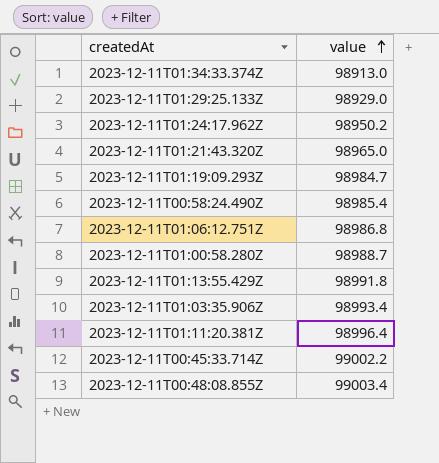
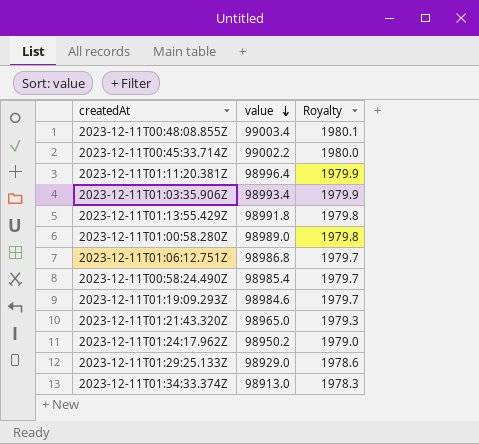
row order: value ascending -> value descending
column Royalty | formula: none -> [value] * 0.02
2023-12-11T01:00:58.280Z | value: 98988.7 -> 98989.0
2023-12-11T01:19:09.293Z | value: 98984.7 -> 98984.6

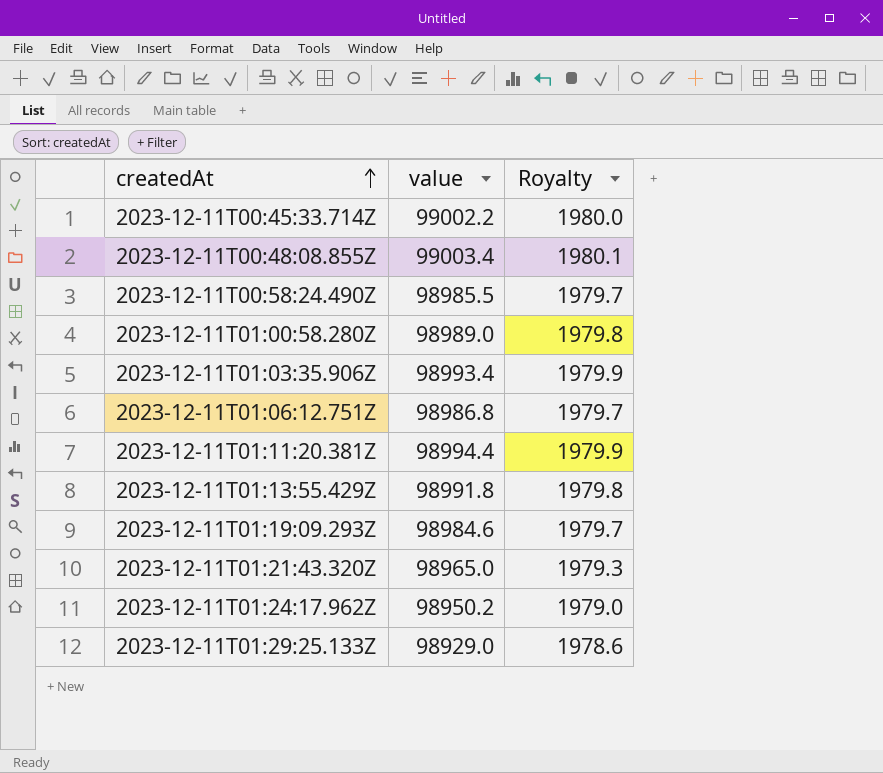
row order: value descending -> createdAt ascending
row 2023-12-11T01:34:33.374Z: 98913.0 | 1978.3 -> none
2023-12-11T00:58:24.490Z | value: 98985.4 -> 98985.5
2023-12-11T01:11:20.381Z | value: 98996.4 -> 98994.4

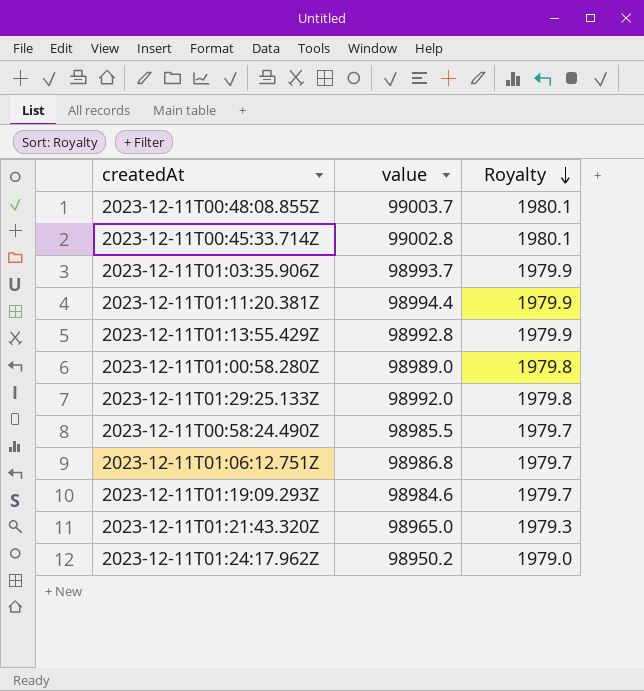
row order: createdAt ascending -> Royalty descending
2023-12-11T00:48:08.855Z | value: 99003.4 -> 99003.7
2023-12-11T00:45:33.714Z | value: 99002.2 -> 99002.8
2023-12-11T00:45:33.714Z | Royalty: 1980.0 -> 1980.1
2023-12-11T01:03:35.906Z | value: 98993.4 -> 98993.7
2023-12-11T01:13:55.429Z | value: 98991.8 -> 98992.8
2023-12-11T01:13:55.429Z | Royalty: 1979.8 -> 1979.9
2023-12-11T01:29:25.133Z | value: 98929.0 -> 98992.0
2023-12-11T01:29:25.133Z | Royalty: 1978.6 -> 1979.8

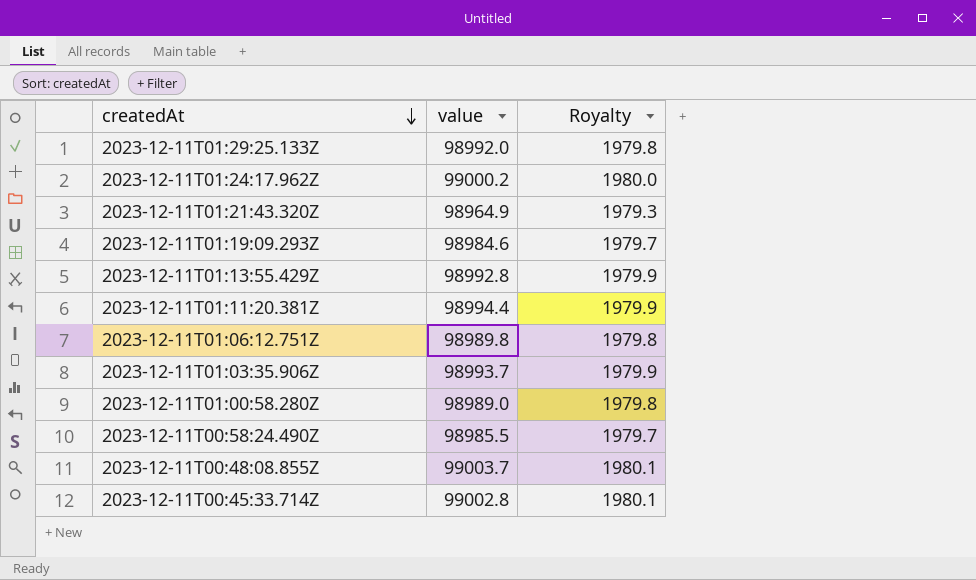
row order: Royalty descending -> createdAt descending
2023-12-11T01:24:17.962Z | value: 98950.2 -> 99000.2
2023-12-11T01:24:17.962Z | Royalty: 1979.0 -> 1980.0
2023-12-11T01:21:43.320Z | value: 98965.0 -> 98964.9
2023-12-11T01:06:12.751Z | value: 98986.8 -> 98989.8
2023-12-11T01:06:12.751Z | Royalty: 1979.7 -> 1979.8

